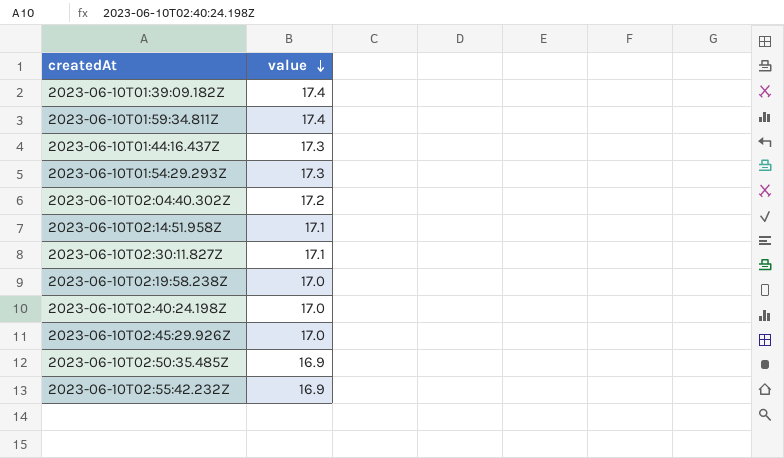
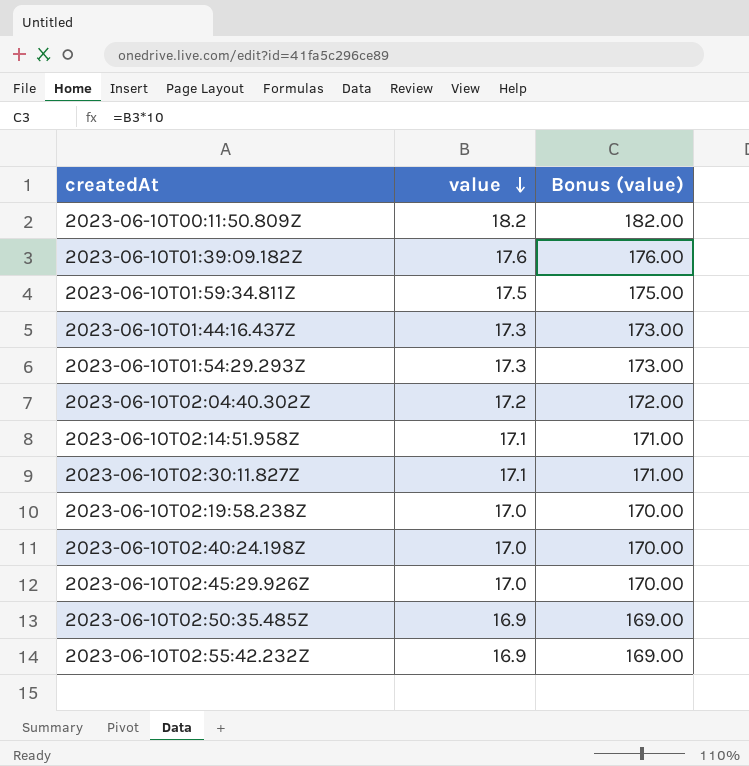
column Bonus (value) | formula: none -> [value] * 10
row 2023-06-10T00:11:50.809Z: none -> 18.2 | 182.00
2023-06-10T01:39:09.182Z | value: 17.4 -> 17.6
2023-06-10T01:59:34.811Z | value: 17.4 -> 17.5

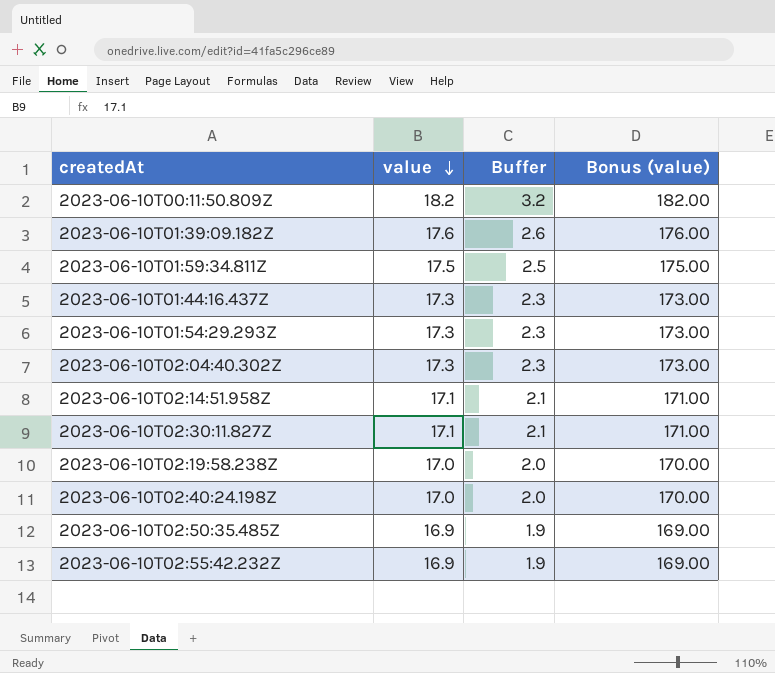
column Buffer | formula: none -> [value] - 15
row 2023-06-10T02:45:29.926Z: 17.0 | 170.00 -> none
2023-06-10T02:04:40.302Z | value: 17.2 -> 17.3
2023-06-10T02:04:40.302Z | Bonus (value): 172.00 -> 173.00

